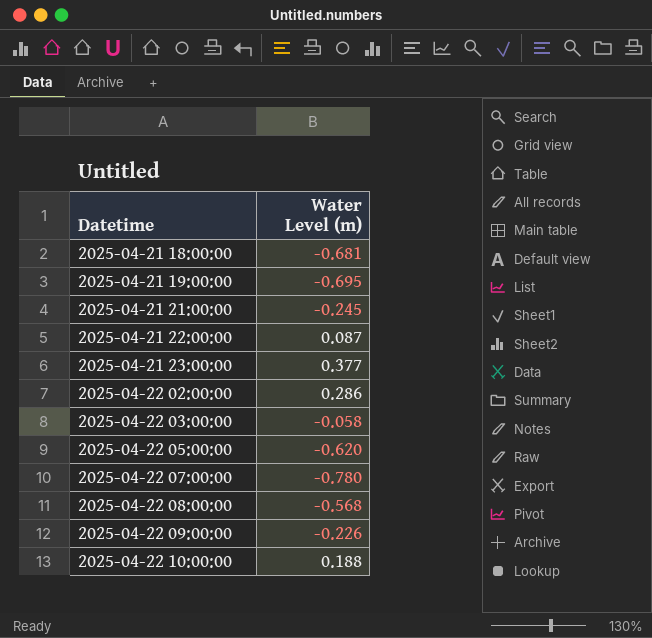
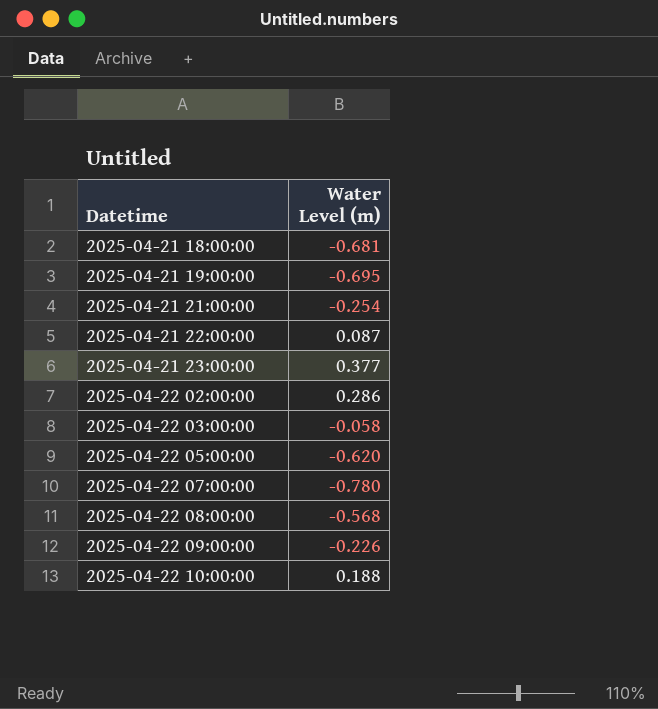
2025-04-21 21:00:00 | Water Level (m): -0.245 -> -0.254

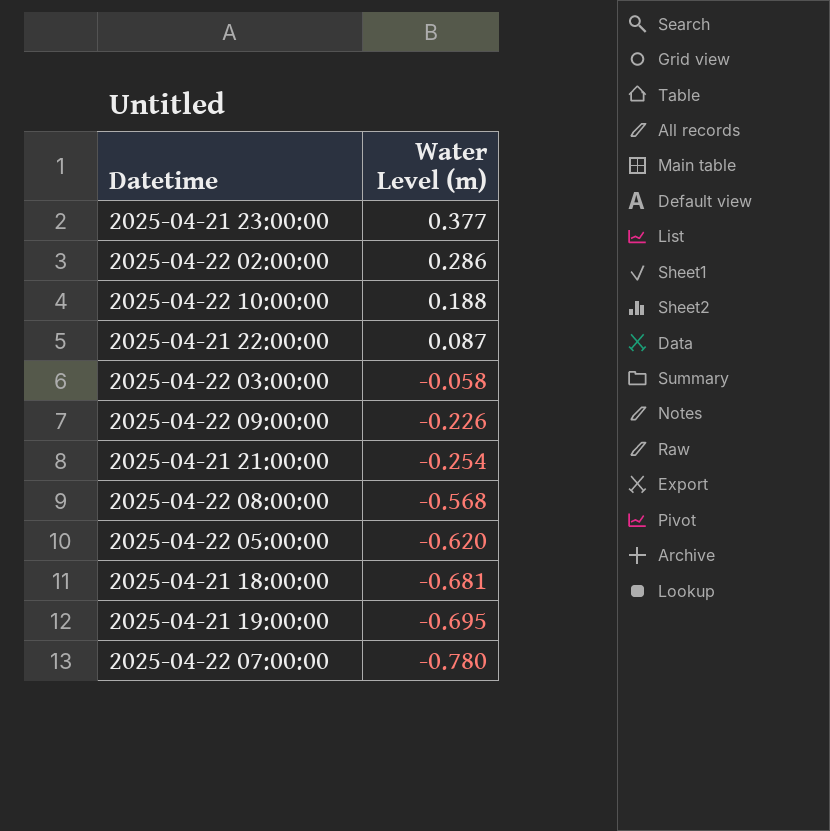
row order: Datetime ascending -> Water Level (m) descending

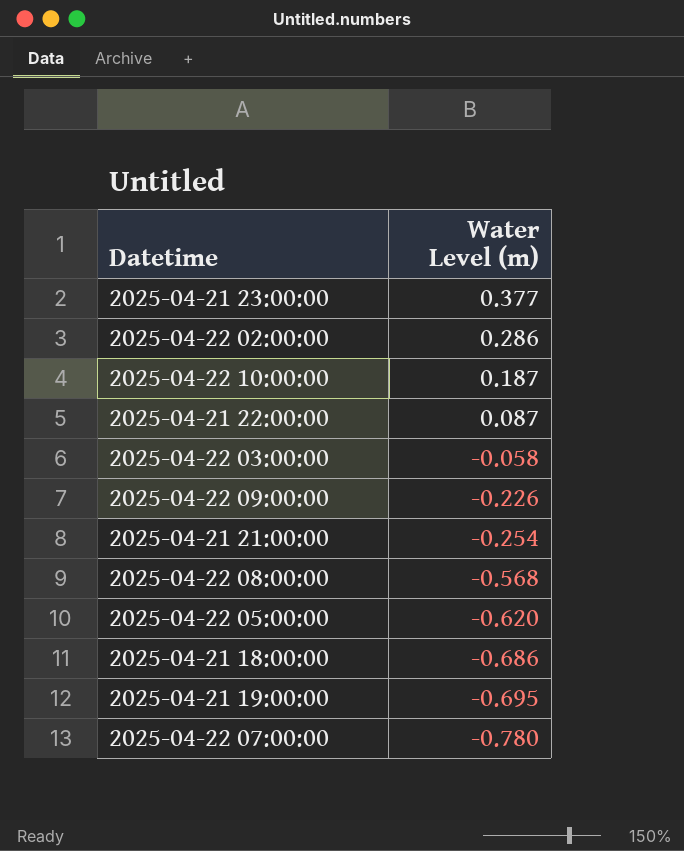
2025-04-22 10:00:00 | Water Level (m): 0.188 -> 0.187
2025-04-21 18:00:00 | Water Level (m): -0.681 -> -0.686

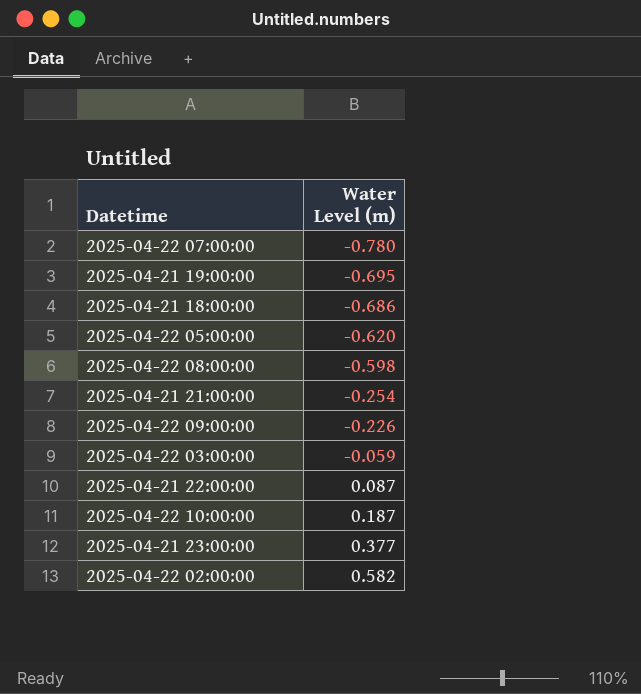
row order: Water Level (m) descending -> Water Level (m) ascending
2025-04-22 08:00:00 | Water Level (m): -0.568 -> -0.598
2025-04-22 03:00:00 | Water Level (m): -0.058 -> -0.059
2025-04-22 02:00:00 | Water Level (m): 0.286 -> 0.582

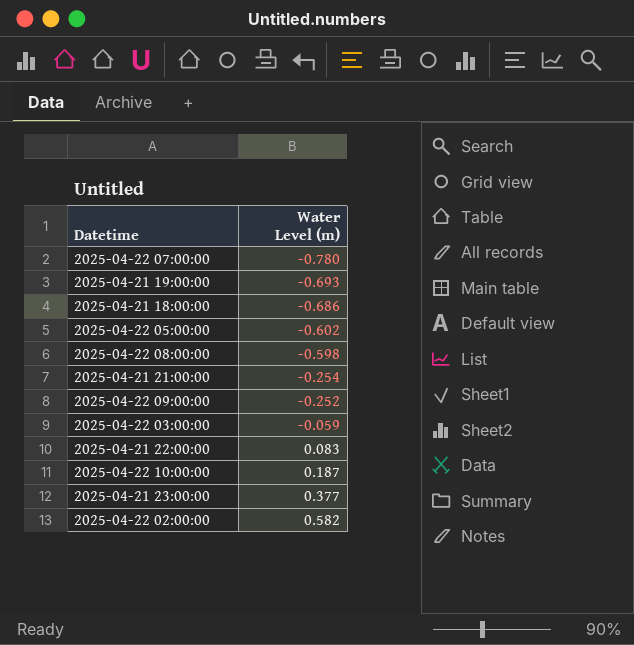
2025-04-21 19:00:00 | Water Level (m): -0.695 -> -0.693
2025-04-22 05:00:00 | Water Level (m): -0.620 -> -0.602
2025-04-22 09:00:00 | Water Level (m): -0.226 -> -0.252
2025-04-21 22:00:00 | Water Level (m): 0.087 -> 0.083

